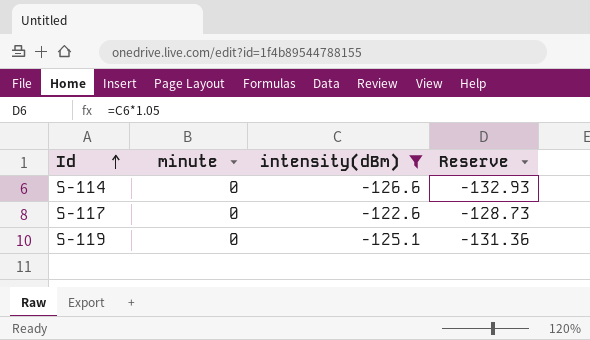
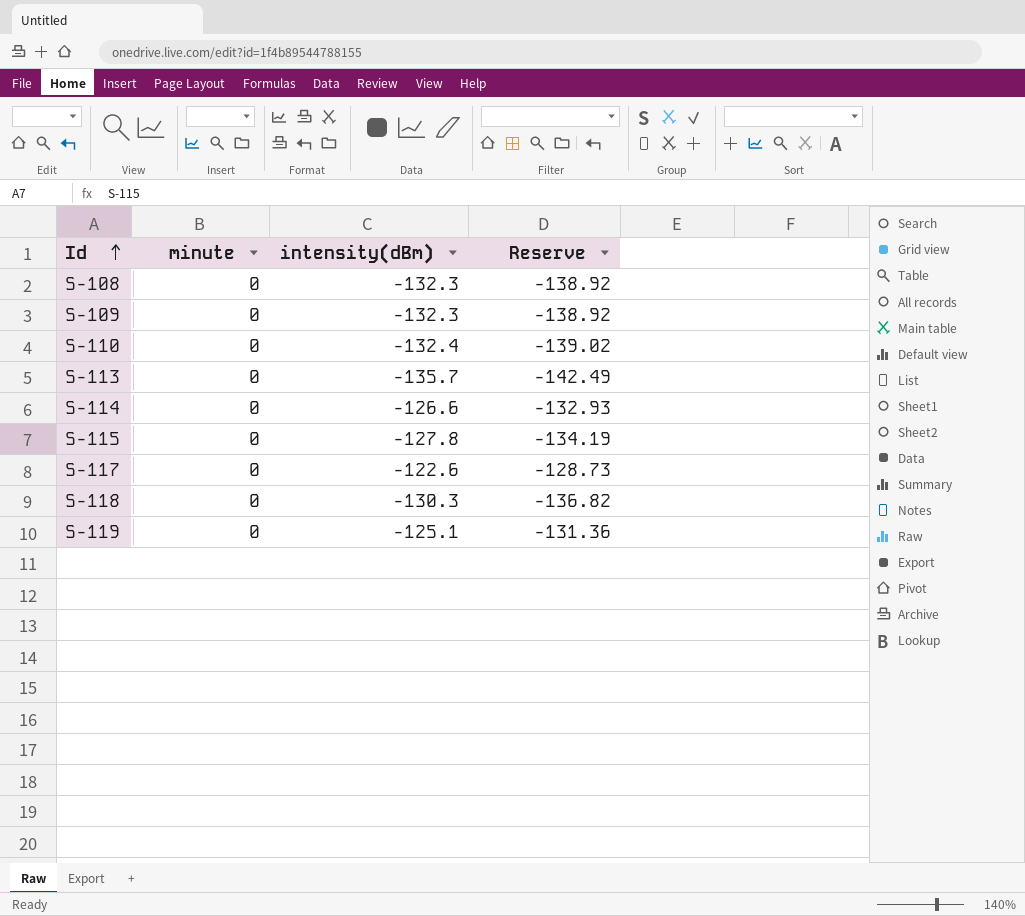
filter: intensity(dBm) >= -126.6 -> none

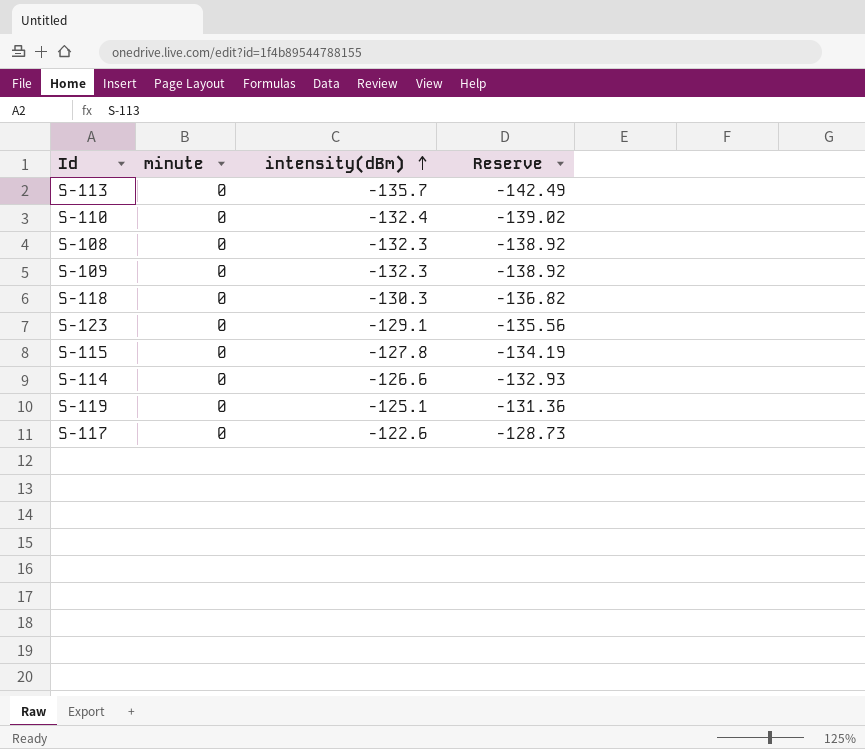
row order: Id ascending -> intensity(dBm) ascending
row S-123: none -> 0 | -129.1 | -135.56

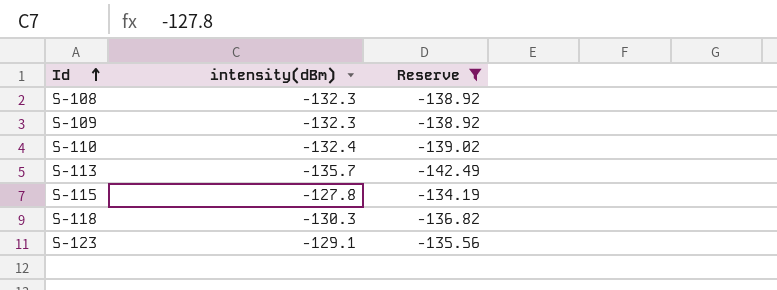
filter: none -> Reserve <= -134.19
row order: intensity(dBm) ascending -> Id ascending
column minute | position: 2 -> none

